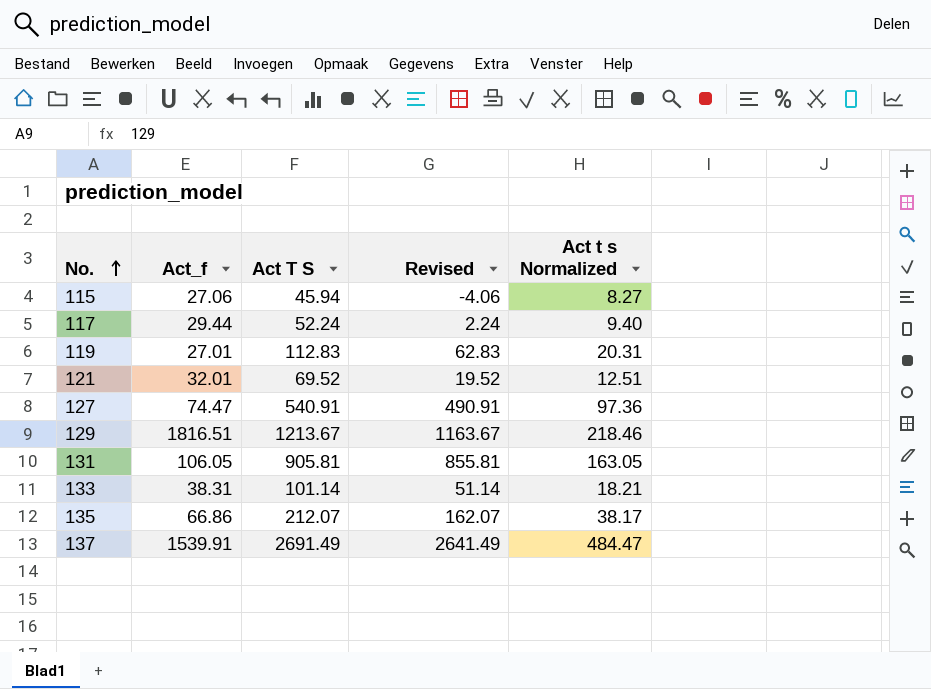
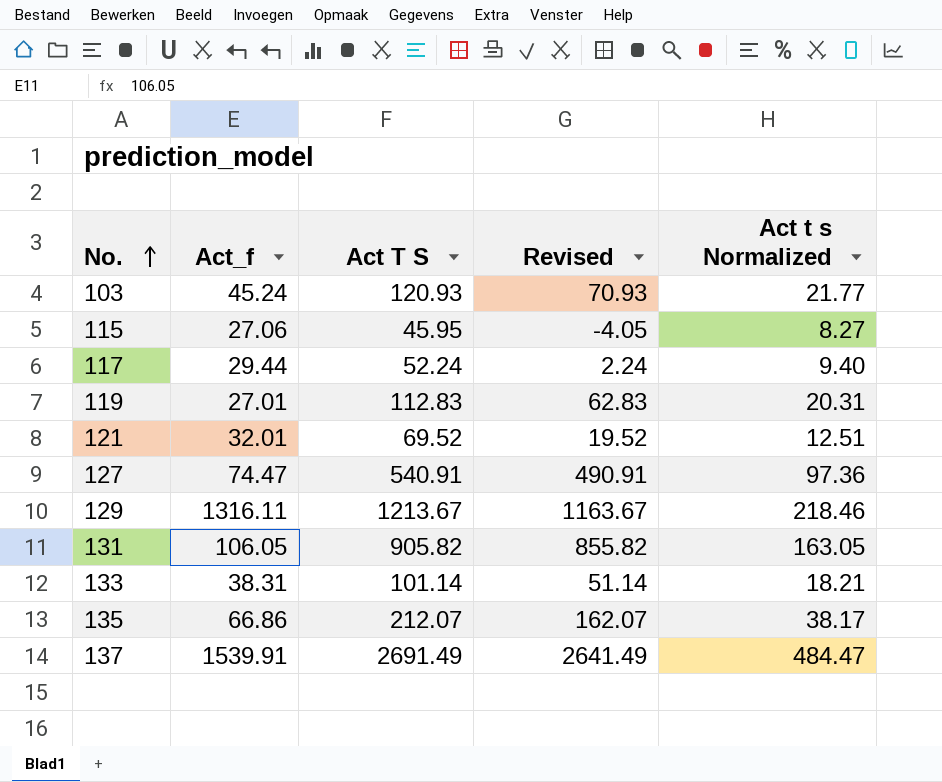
row 103: none -> 45.24 | 120.93 | 70.93 | 21.77
115 | Act T S: 45.94 -> 45.95
115 | Revised: -4.06 -> -4.05
129 | Act_f: 1816.51 -> 1316.11
131 | Act T S: 905.81 -> 905.82
131 | Revised: 855.81 -> 855.82

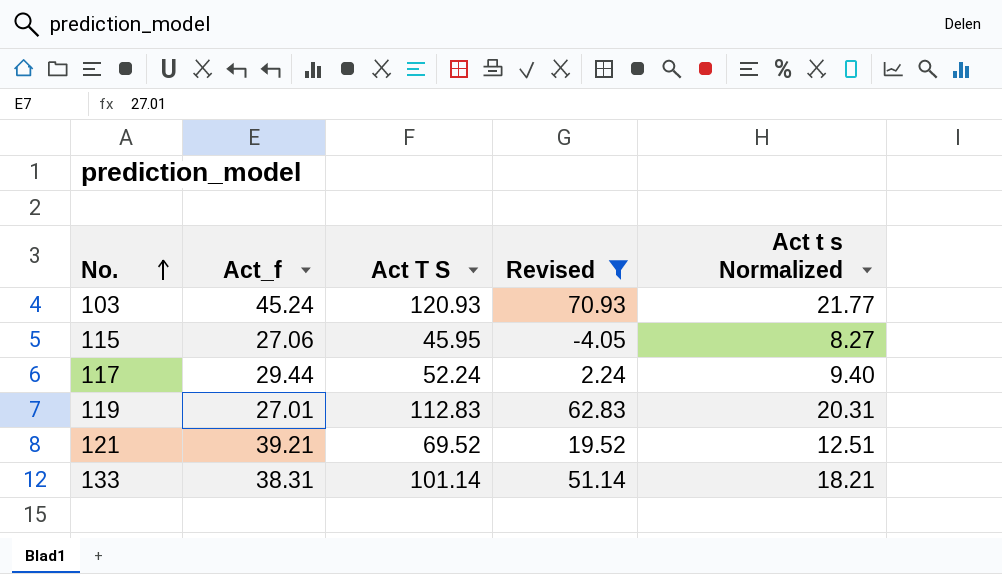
filter: none -> Revised <= 70.93
121 | Act_f: 32.01 -> 39.21

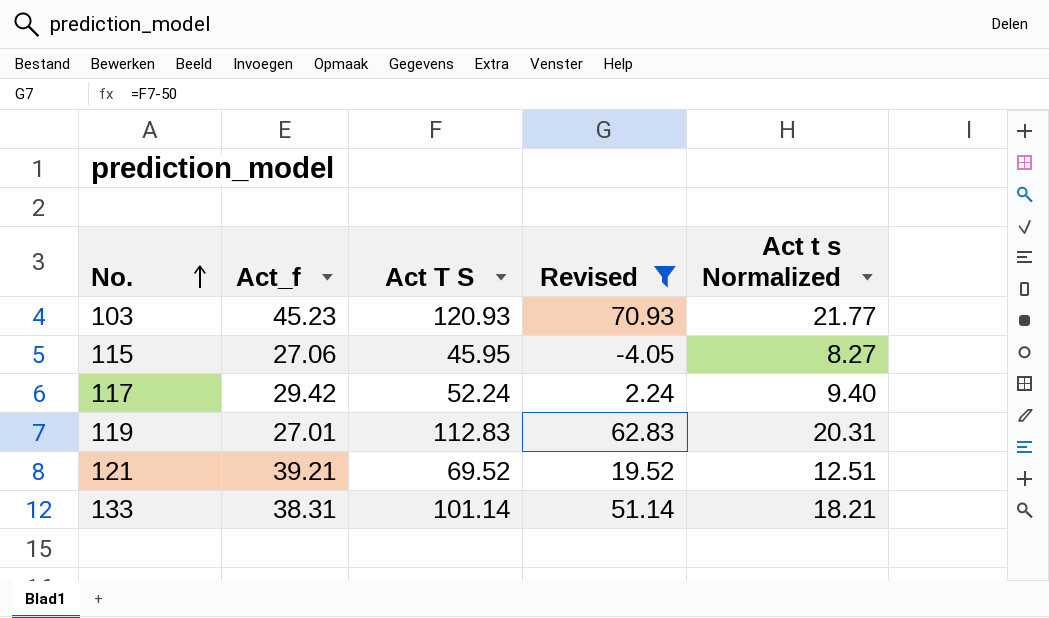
103 | Act_f: 45.24 -> 45.23
117 | Act_f: 29.44 -> 29.42

